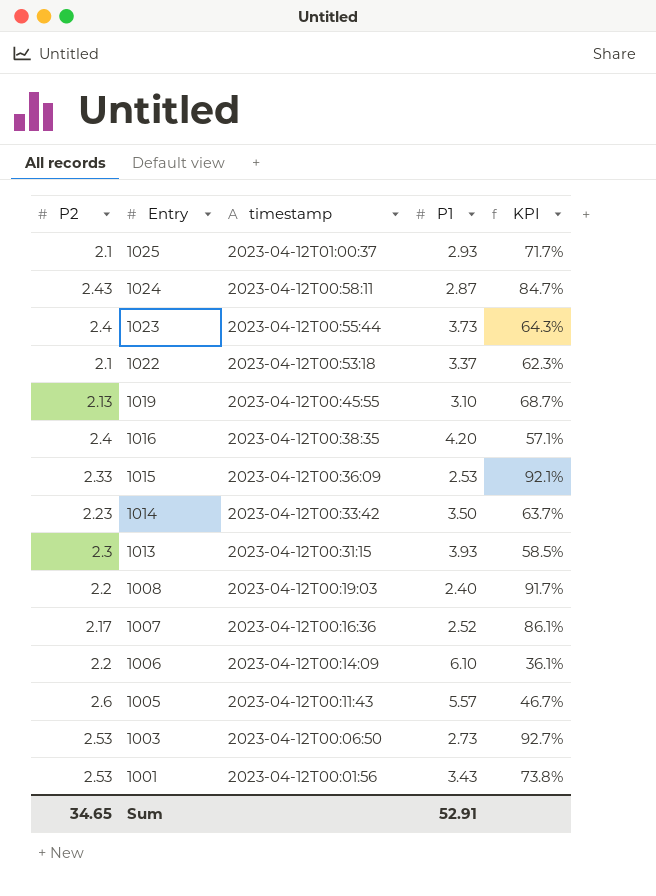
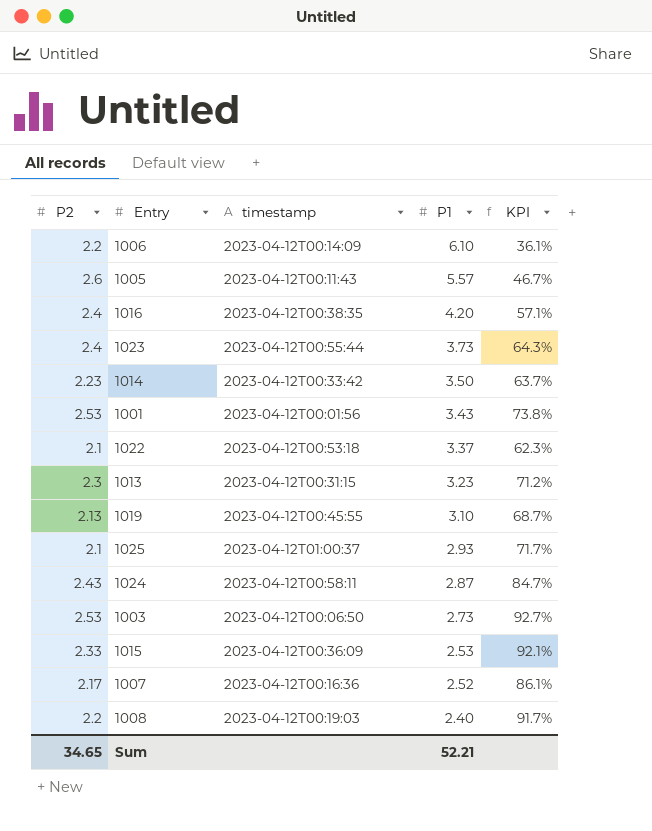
row order: Entry descending -> P1 descending
1013 | P1: 3.93 -> 3.23
1013 | KPI: 58.5% -> 71.2%
Sum | P1: 52.91 -> 52.21

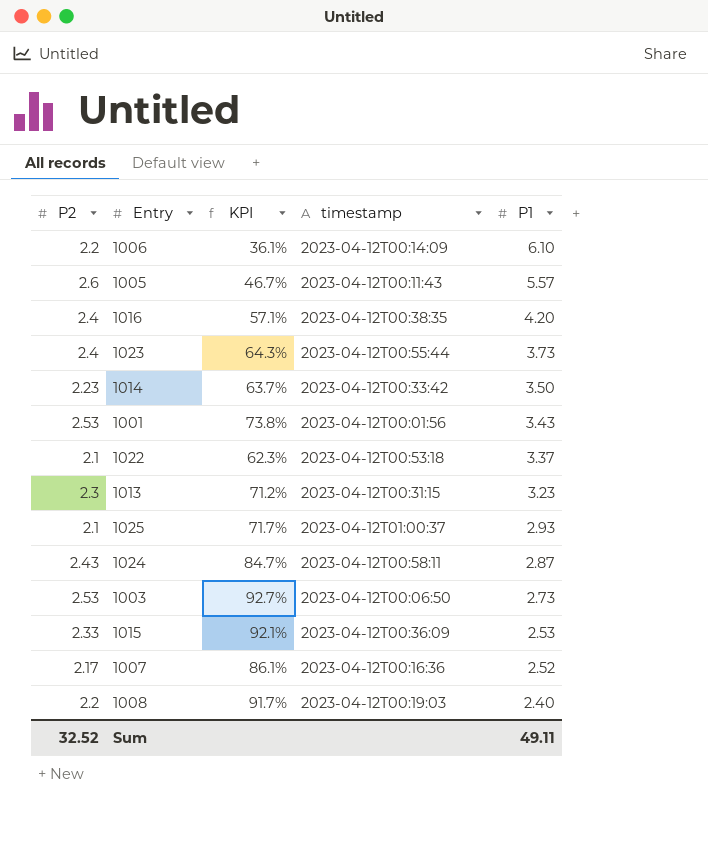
column KPI | position: 5 -> 3
row 1019: 2.13 | 2023-04-12T00:45:55 | 3.10 | 68.7% -> none
Sum | P2: 34.65 -> 32.52
Sum | P1: 52.21 -> 49.11

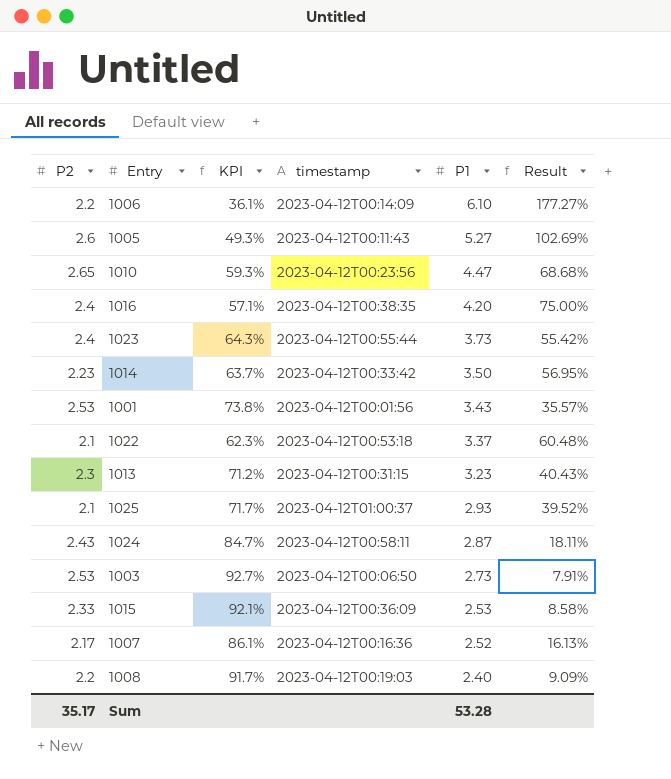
column Result | formula: none -> ([P1] - [P2]) / [P2]
1005 | KPI: 46.7% -> 49.3%
1005 | P1: 5.57 -> 5.27
row 1010: none -> 2.65 | 59.3% | 2023-04-12T00:23:56 | 4.47 | 68.68%
Sum | P2: 32.52 -> 35.17
Sum | P1: 49.11 -> 53.28

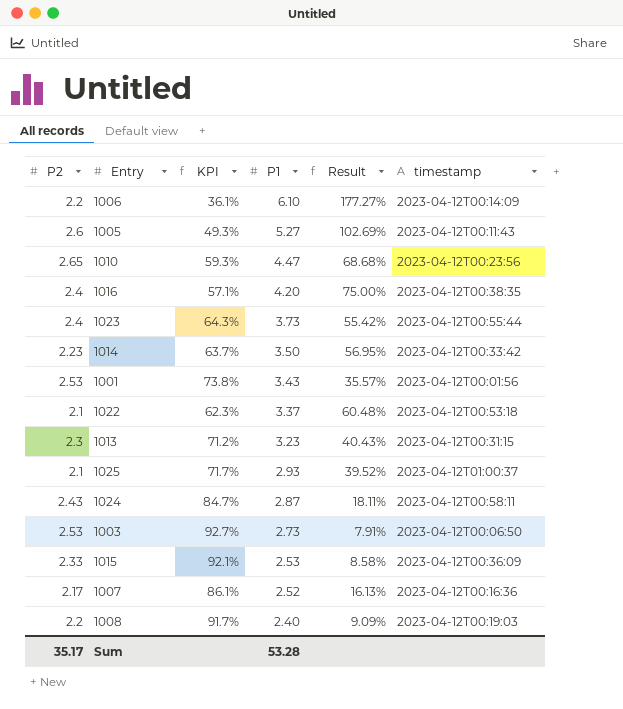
column timestamp | position: 4 -> 6

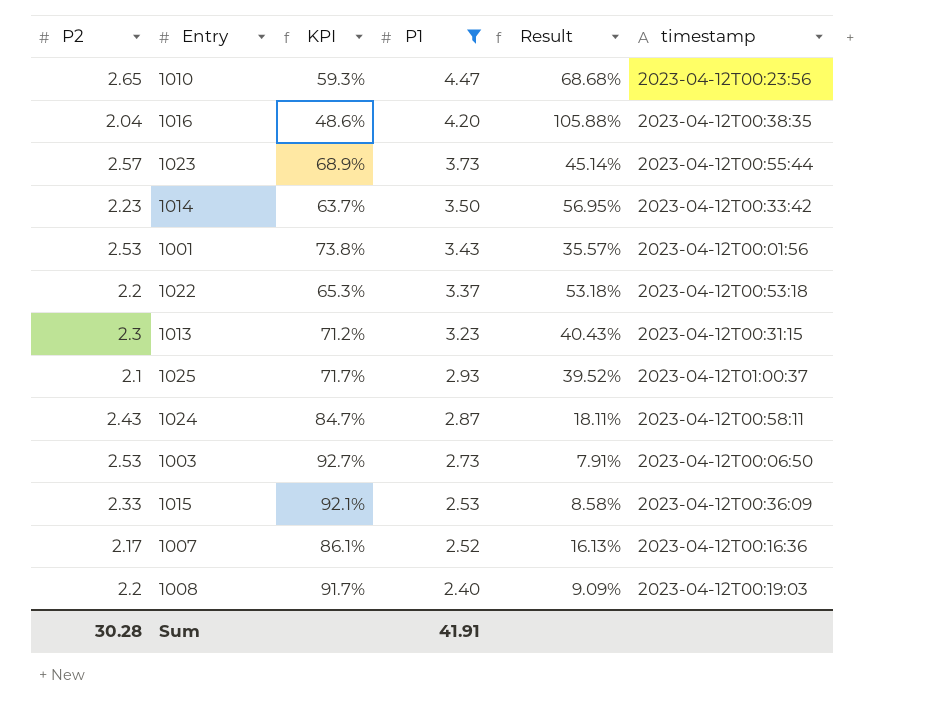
filter: none -> P1 <= 4.47
1016 | P2: 2.4 -> 2.04
1016 | KPI: 57.1% -> 48.6%
1016 | Result: 75.00% -> 105.88%
1023 | P2: 2.4 -> 2.57
1023 | KPI: 64.3% -> 68.9%
1023 | Result: 55.42% -> 45.14%
1022 | P2: 2.1 -> 2.2
1022 | KPI: 62.3% -> 65.3%
1022 | Result: 60.48% -> 53.18%
Sum | P2: 35.17 -> 30.28
Sum | P1: 53.28 -> 41.91

